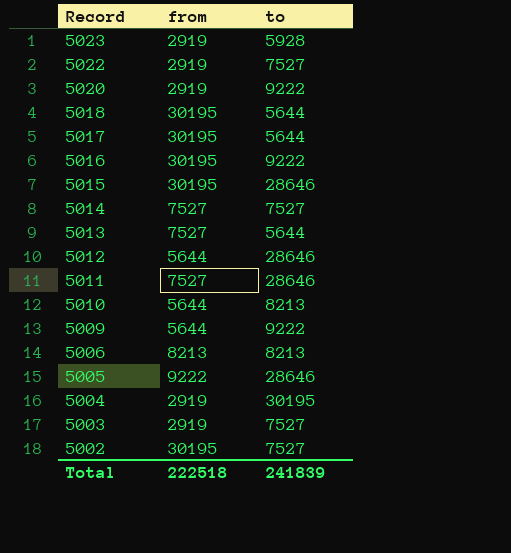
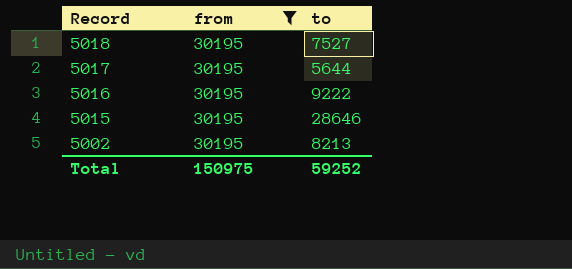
filter: none -> from = 30195
5018 | to: 5644 -> 7527
5002 | to: 7527 -> 8213
Total | from: 222518 -> 150975
Total | to: 241839 -> 59252

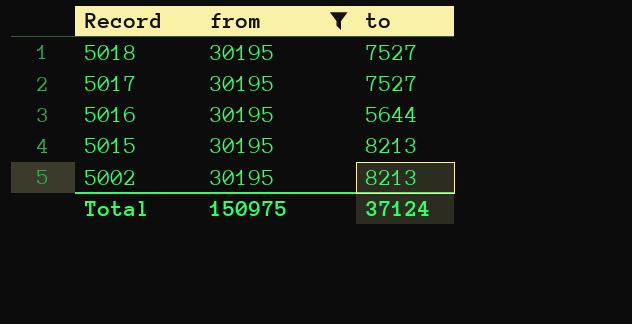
5017 | to: 5644 -> 7527
5016 | to: 9222 -> 5644
5015 | to: 28646 -> 8213
Total | to: 59252 -> 37124

